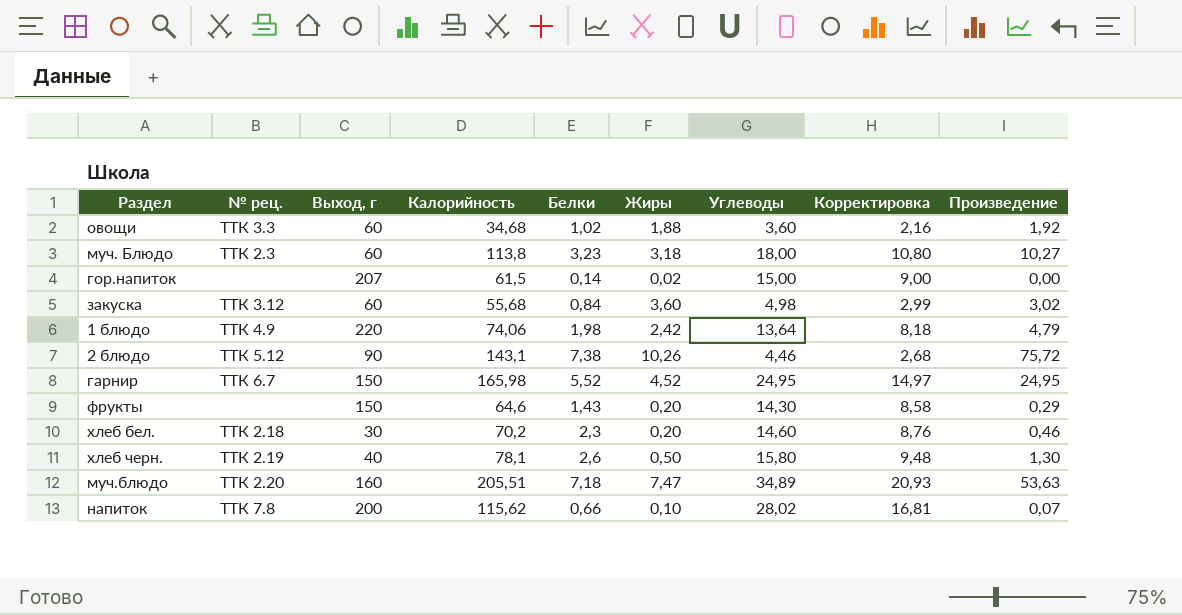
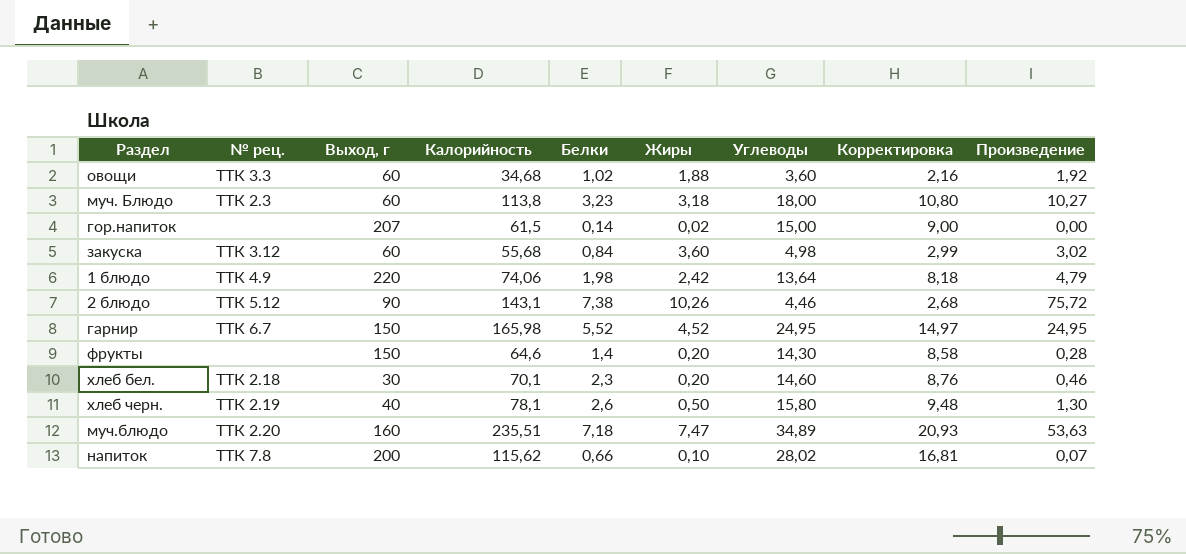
фрукты | Белки: 1,43 -> 1,4
фрукты | Произведение: 0,29 -> 0,28
хлеб бел. | Калорийность: 70,2 -> 70,1
муч.блюдо | Калорийность: 205,51 -> 235,51

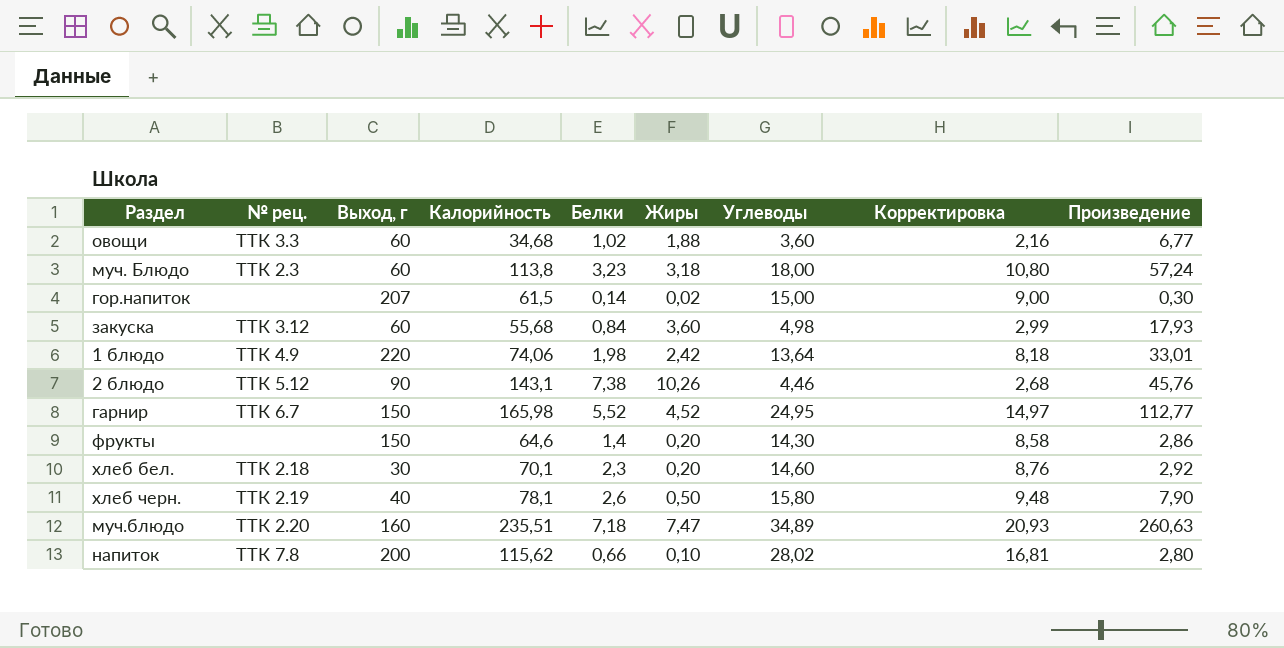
column Произведение | formula: [Белки] * [Жиры] -> [Жиры] * [Углеводы]

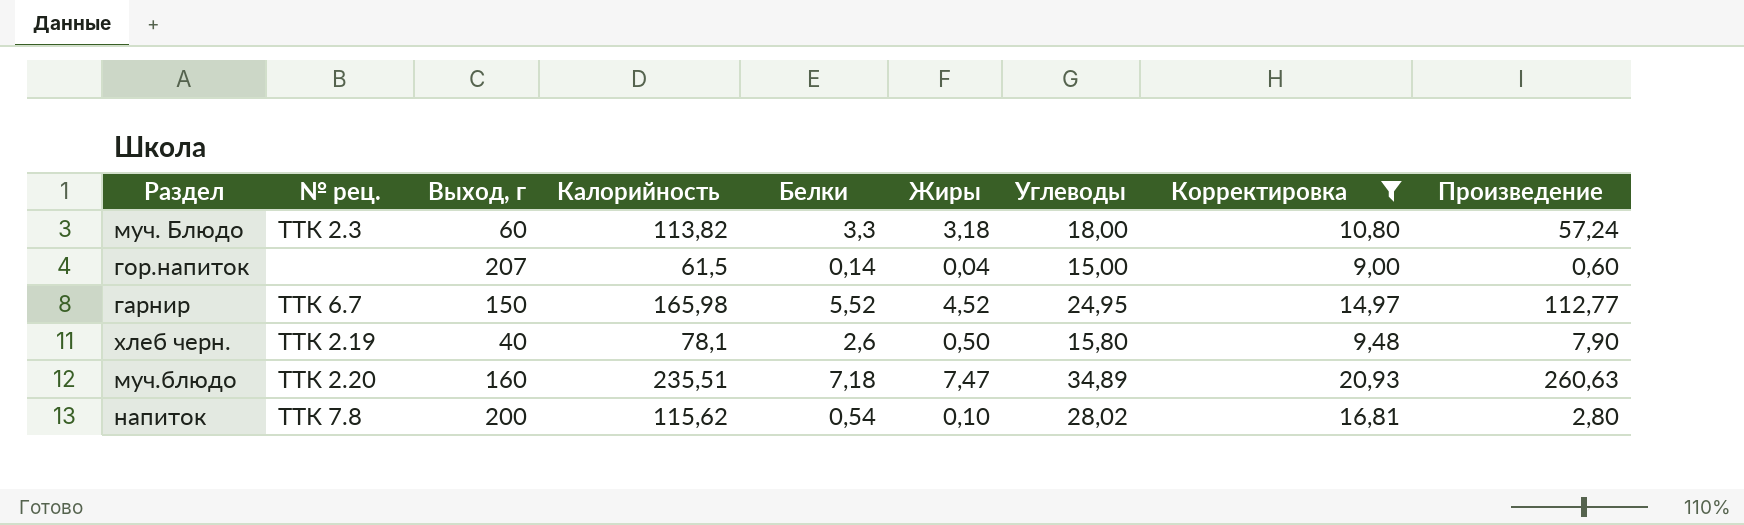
filter: none -> Корректировка >= 9,00
муч. Блюдо | Калорийность: 113,8 -> 113,82
муч. Блюдо | Белки: 3,23 -> 3,3
гор.напиток | Жиры: 0,02 -> 0,04
гор.напиток | Произведение: 0,30 -> 0,60
напиток | Белки: 0,66 -> 0,54

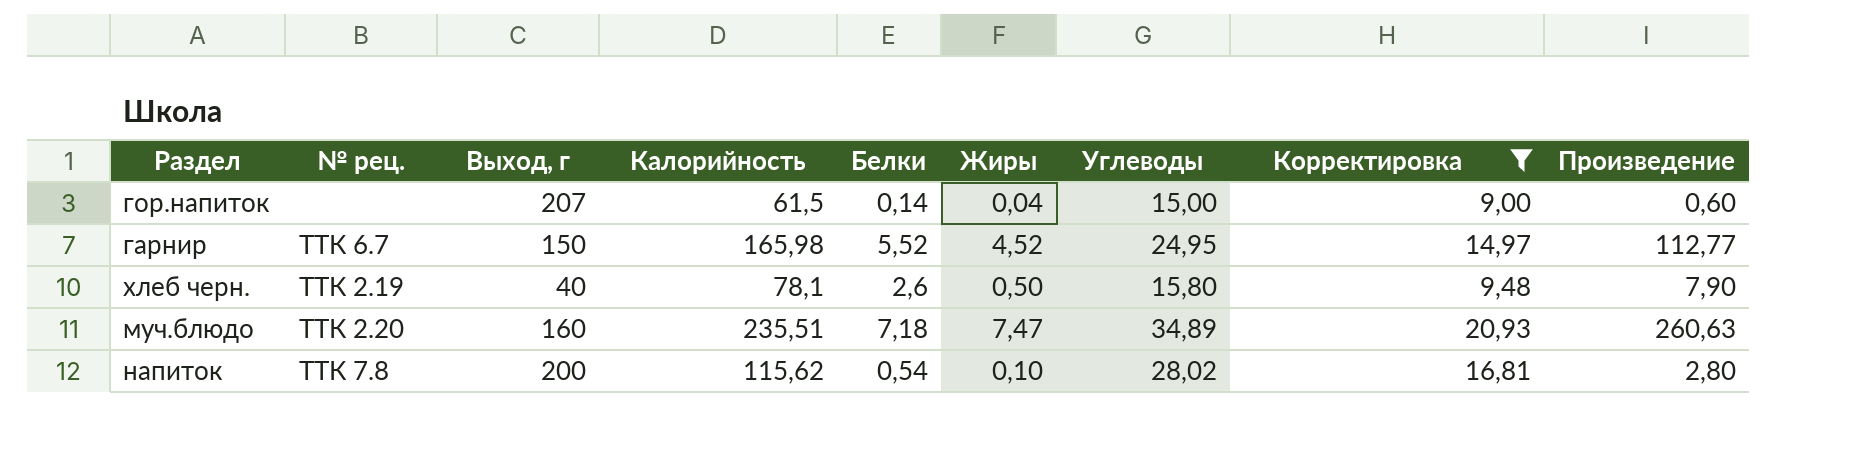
row муч. Блюдо: ТТК 2.3 | 60 | 113,82 | 3,3 | 3,18 | 18,00 | 10,80 | 57,24 -> none

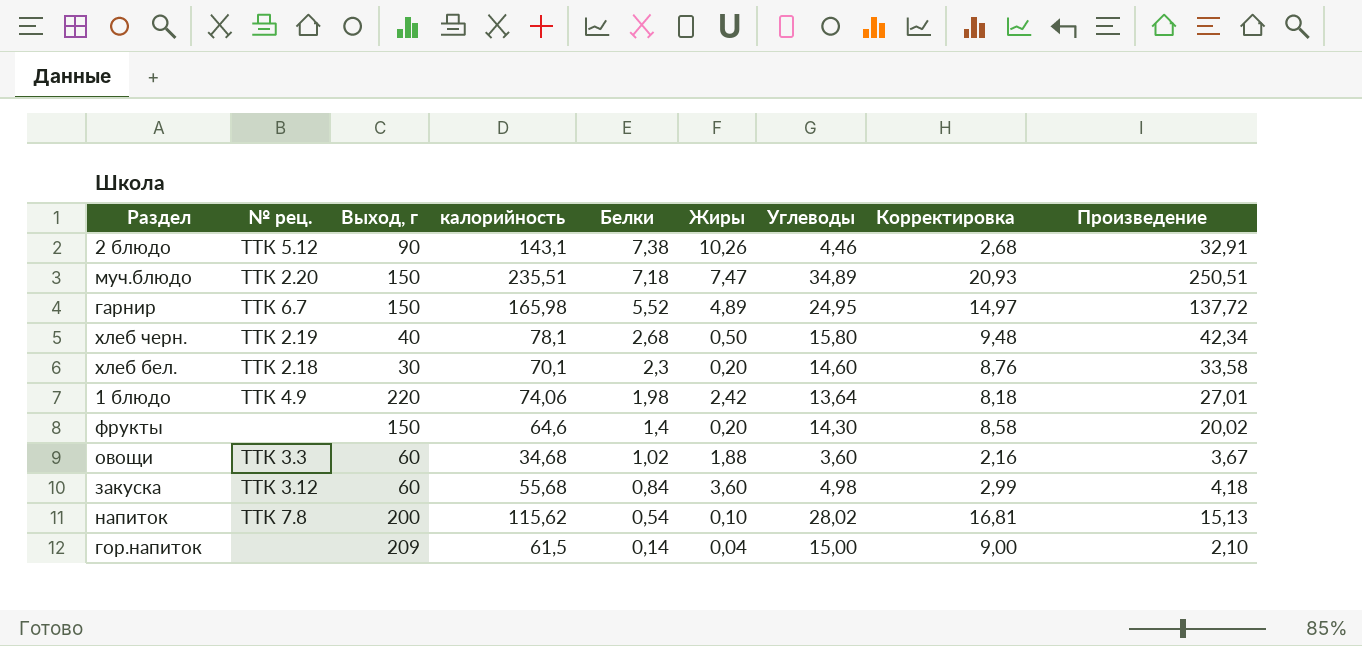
filter: Корректировка >= 9,00 -> none
row order: none -> Белки descending
column name: Калорийность -> калорийность
column Произведение | formula: [Жиры] * [Углеводы] -> [Белки] * [Углеводы]
муч.блюдо | Выход, г: 160 -> 150
гарнир | Жиры: 4,52 -> 4,89
хлеб черн. | Белки: 2,6 -> 2,68
гор.напиток | Выход, г: 207 -> 209

